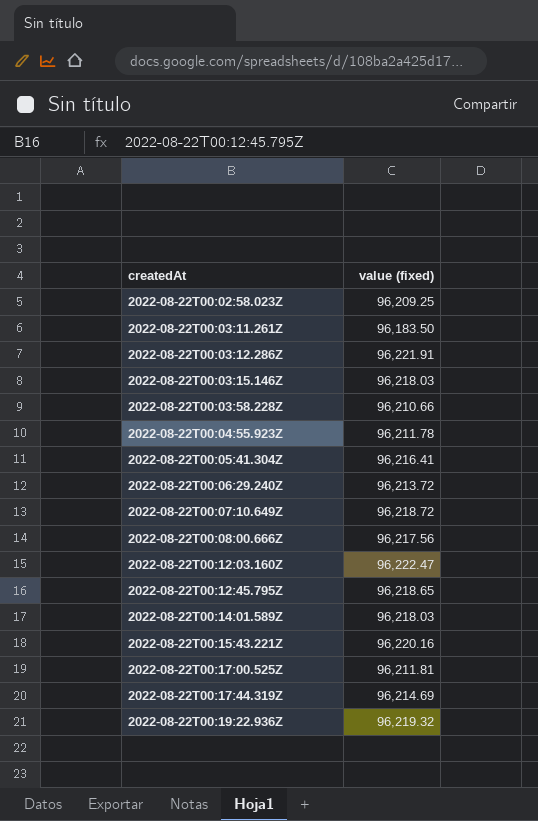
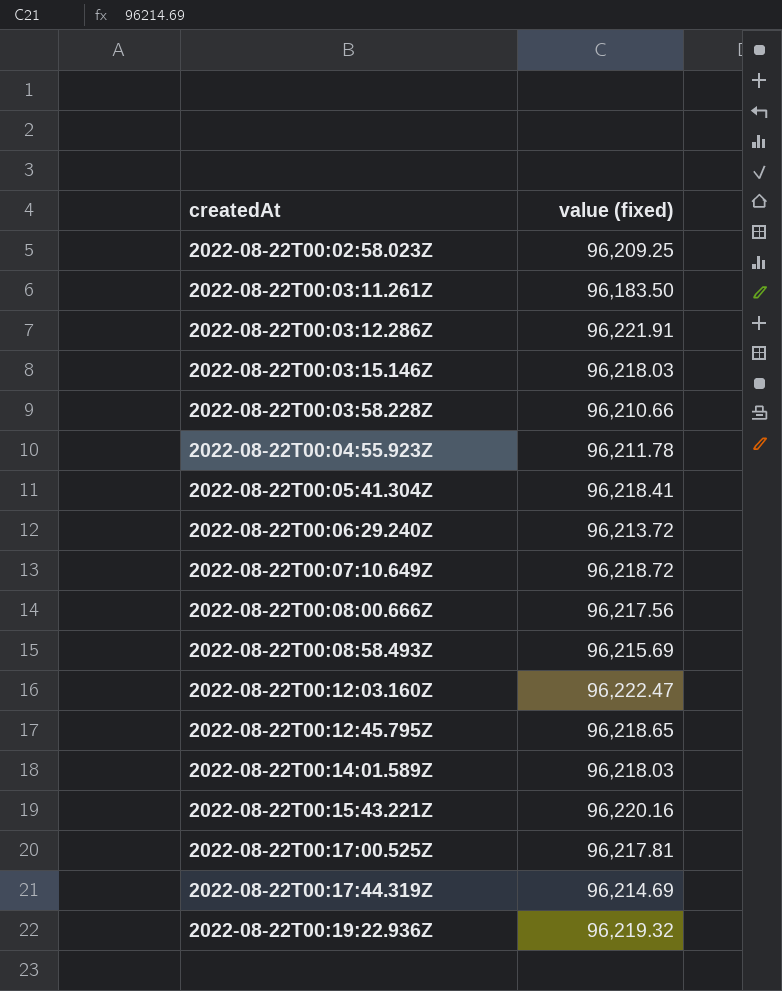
2022-08-22T00:05:41.304Z | value (fixed): 96,216.41 -> 96,218.41
row 2022-08-22T00:08:58.493Z: none -> 96,215.69
2022-08-22T00:17:00.525Z | value (fixed): 96,211.81 -> 96,217.81

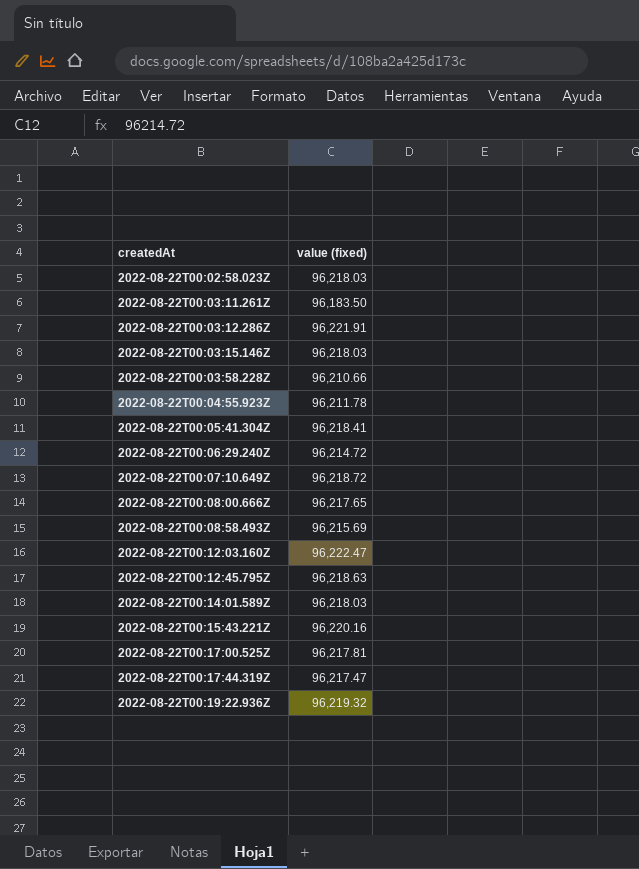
2022-08-22T00:02:58.023Z | value (fixed): 96,209.25 -> 96,218.03
2022-08-22T00:06:29.240Z | value (fixed): 96,213.72 -> 96,214.72
2022-08-22T00:08:00.666Z | value (fixed): 96,217.56 -> 96,217.65
2022-08-22T00:12:45.795Z | value (fixed): 96,218.65 -> 96,218.63
2022-08-22T00:17:44.319Z | value (fixed): 96,214.69 -> 96,217.47

